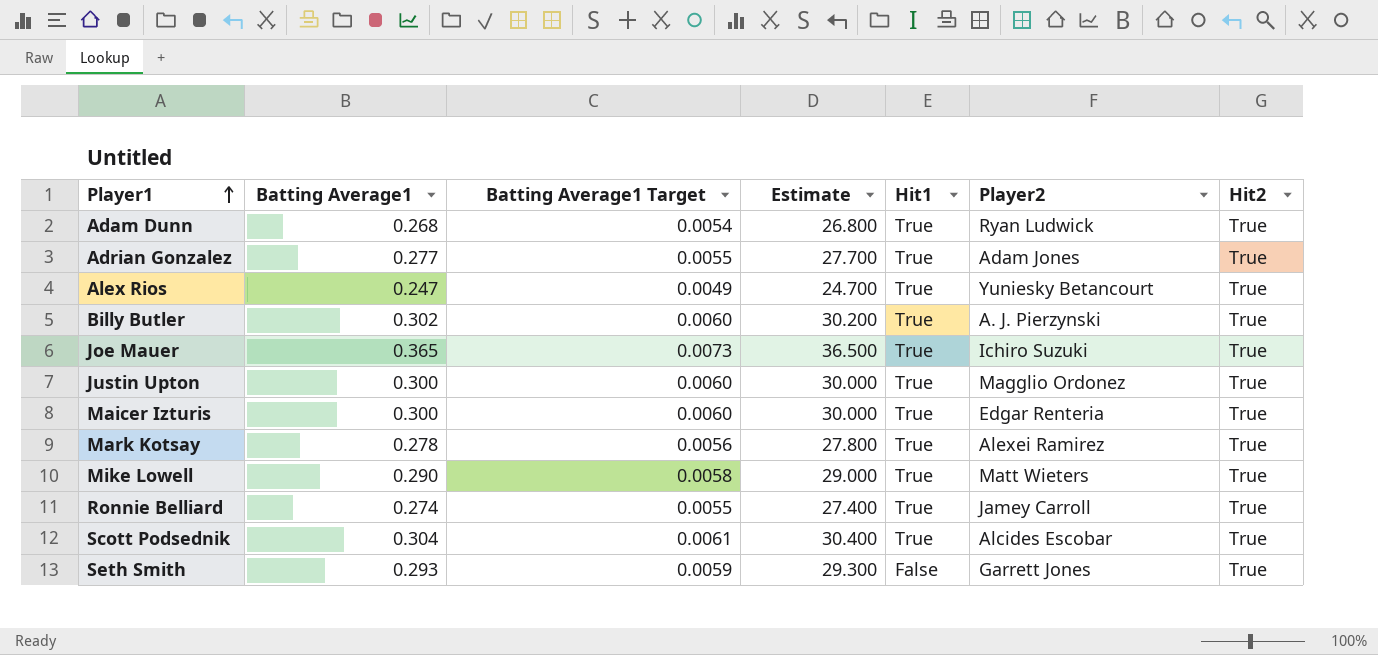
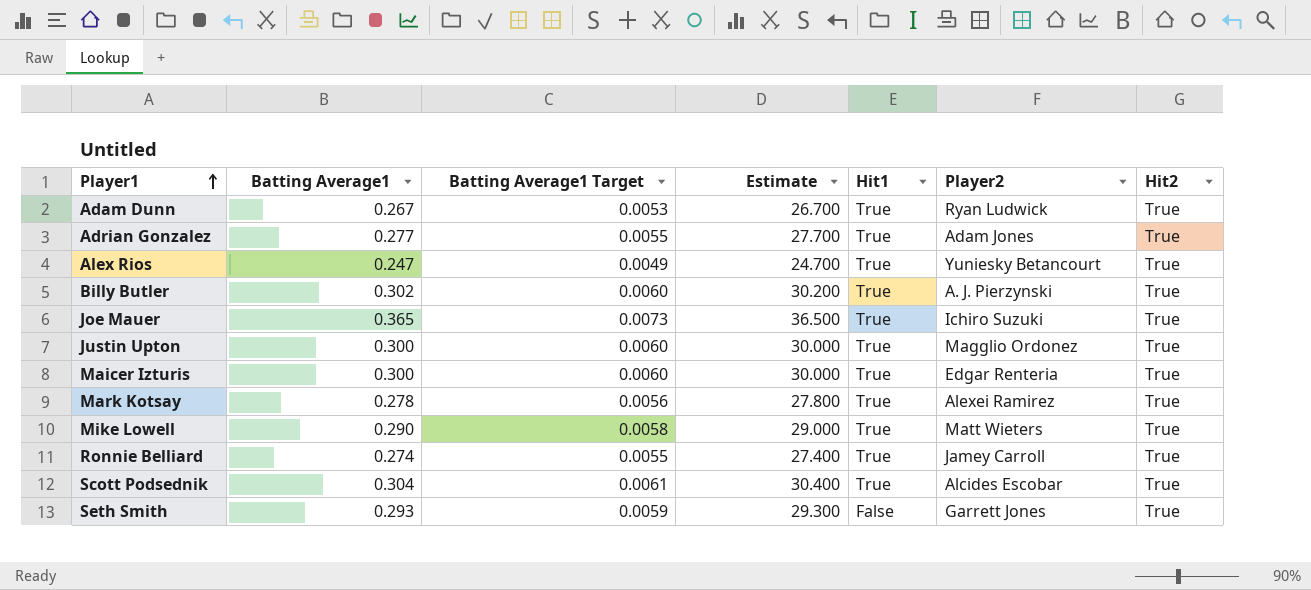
Adam Dunn | Batting Average1: 0.268 -> 0.267
Adam Dunn | Batting Average1 Target: 0.0054 -> 0.0053
Adam Dunn | Estimate: 26.800 -> 26.700

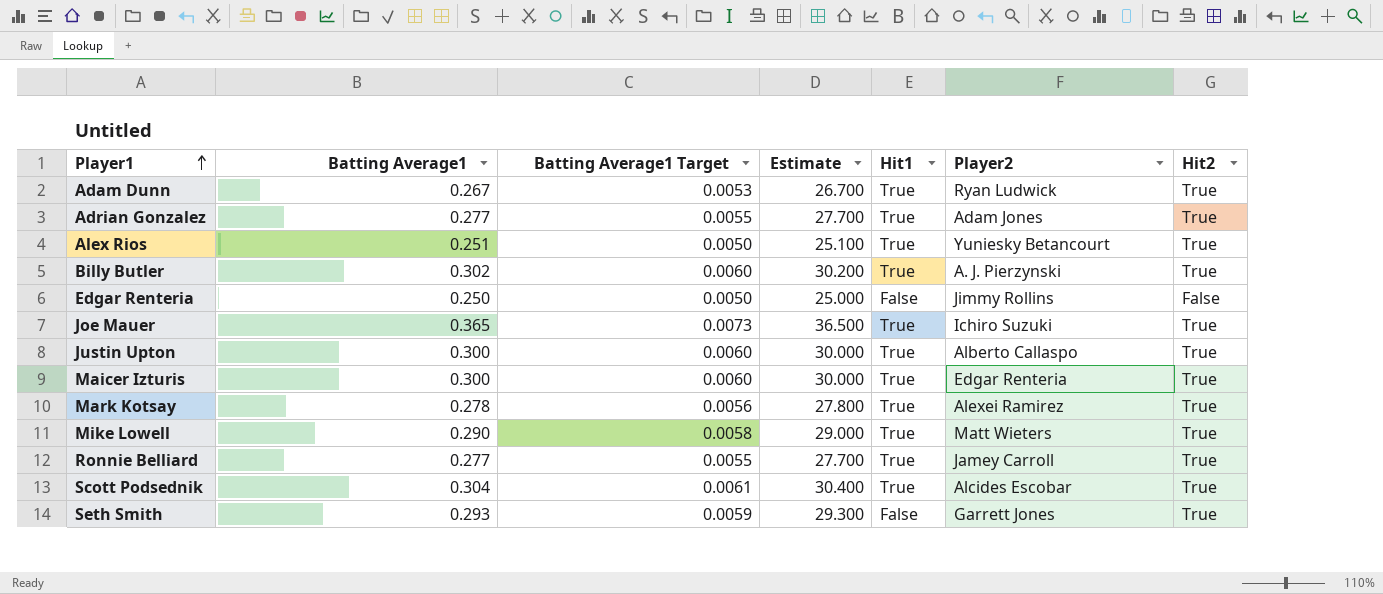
Alex Rios | Batting Average1: 0.247 -> 0.251
Alex Rios | Batting Average1 Target: 0.0049 -> 0.0050
Alex Rios | Estimate: 24.700 -> 25.100
row Edgar Renteria: none -> 0.250 | 0.0050 | 25.000 | False | Jimmy Rollins | False
Justin Upton | Player2: Magglio Ordonez -> Alberto Callaspo
Ronnie Belliard | Batting Average1: 0.274 -> 0.277
Ronnie Belliard | Estimate: 27.400 -> 27.700

